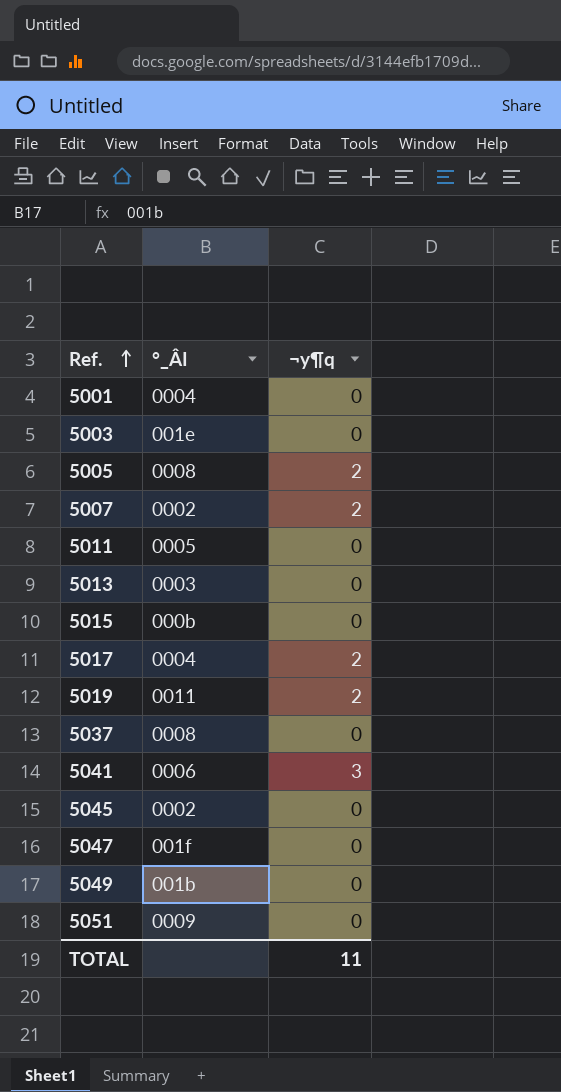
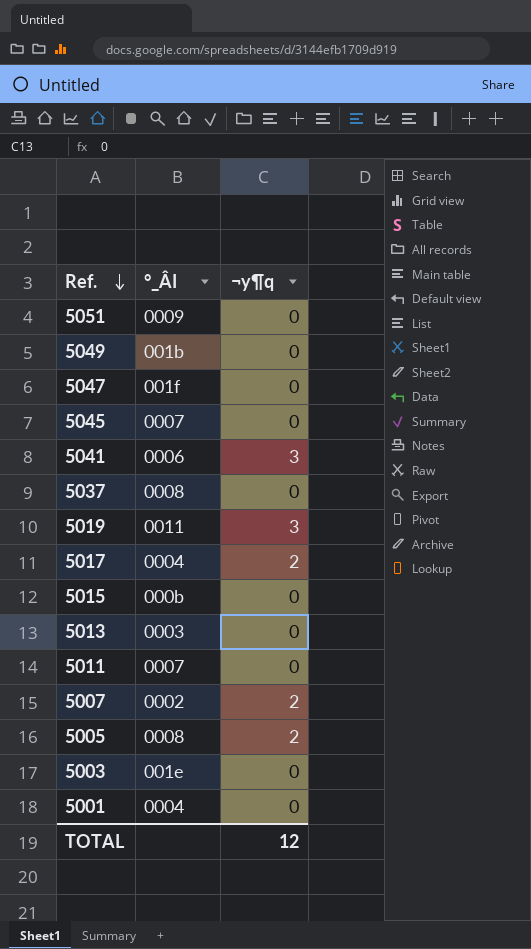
row order: Ref. ascending -> Ref. descending
5045 | °_ÂI: 0002 -> 0007
5019 | ¬y¶q: 2 -> 3
5011 | °_ÂI: 0005 -> 0007
TOTAL | ¬y¶q: 11 -> 12

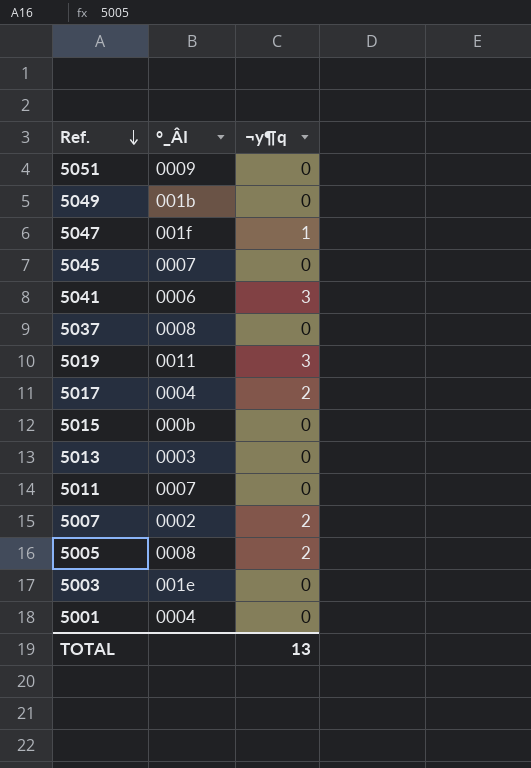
5047 | ¬y¶q: 0 -> 1
TOTAL | ¬y¶q: 12 -> 13

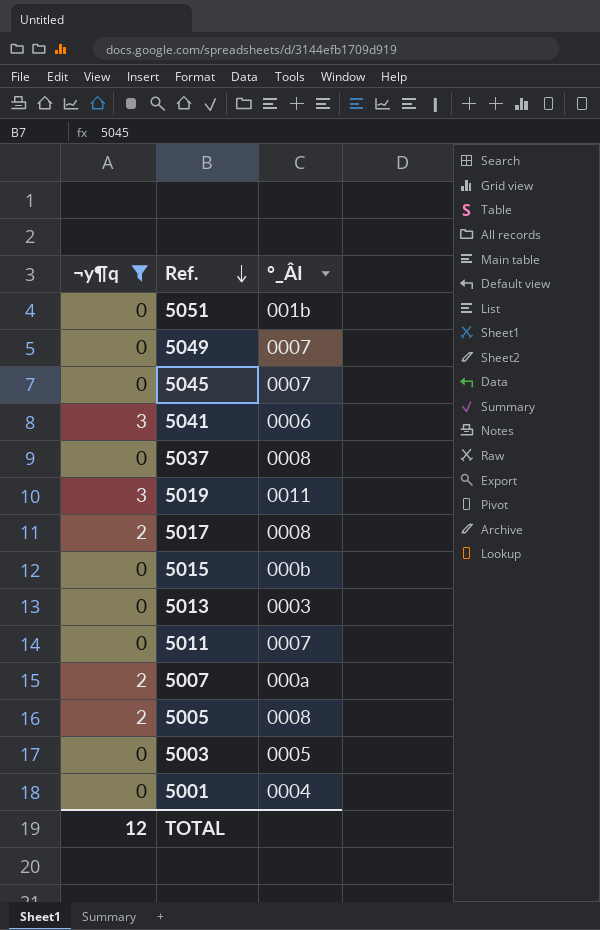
filter: none -> ¬y¶q != 1
column ¬y¶q | position: 3 -> 1
5051 | °_ÂI: 0009 -> 001b
5049 | °_ÂI: 001b -> 0007
5017 | °_ÂI: 0004 -> 0008
5007 | °_ÂI: 0002 -> 000a
5003 | °_ÂI: 001e -> 0005
TOTAL | ¬y¶q: 13 -> 12

